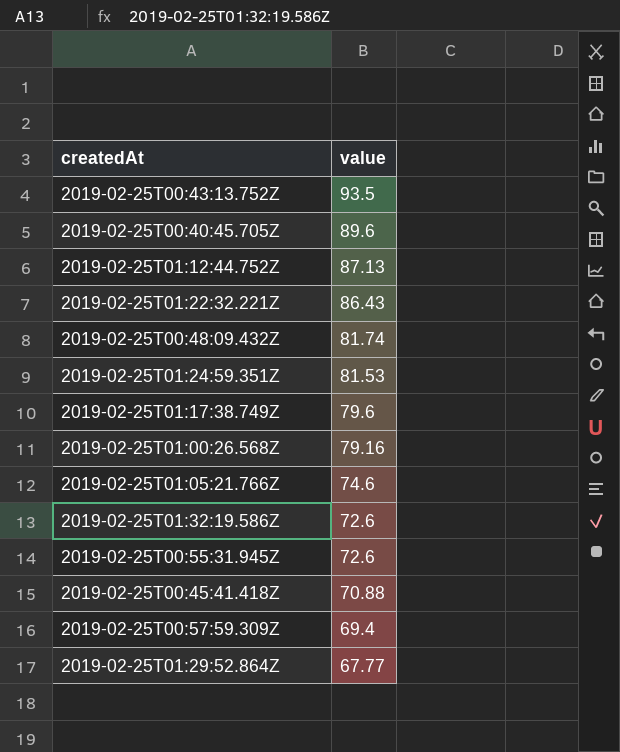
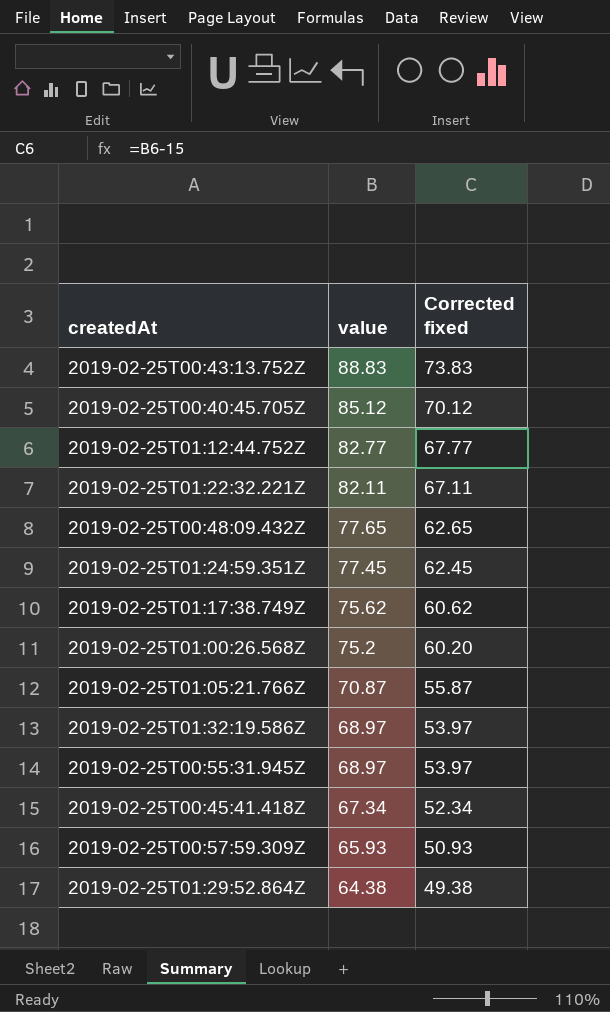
column Corrected fixed | formula: none -> [value] - 15
2019-02-25T00:43:13.752Z | value: 93.5 -> 88.83
2019-02-25T00:40:45.705Z | value: 89.6 -> 85.12
2019-02-25T01:12:44.752Z | value: 87.13 -> 82.77
2019-02-25T01:22:32.221Z | value: 86.43 -> 82.11
2019-02-25T00:48:09.432Z | value: 81.74 -> 77.65
2019-02-25T01:24:59.351Z | value: 81.53 -> 77.45
2019-02-25T01:17:38.749Z | value: 79.6 -> 75.62
2019-02-25T01:00:26.568Z | value: 79.16 -> 75.2
2019-02-25T01:05:21.766Z | value: 74.6 -> 70.87
2019-02-25T01:32:19.586Z | value: 72.6 -> 68.97
2019-02-25T00:55:31.945Z | value: 72.6 -> 68.97
2019-02-25T00:45:41.418Z | value: 70.88 -> 67.34
2019-02-25T00:57:59.309Z | value: 69.4 -> 65.93
2019-02-25T01:29:52.864Z | value: 67.77 -> 64.38

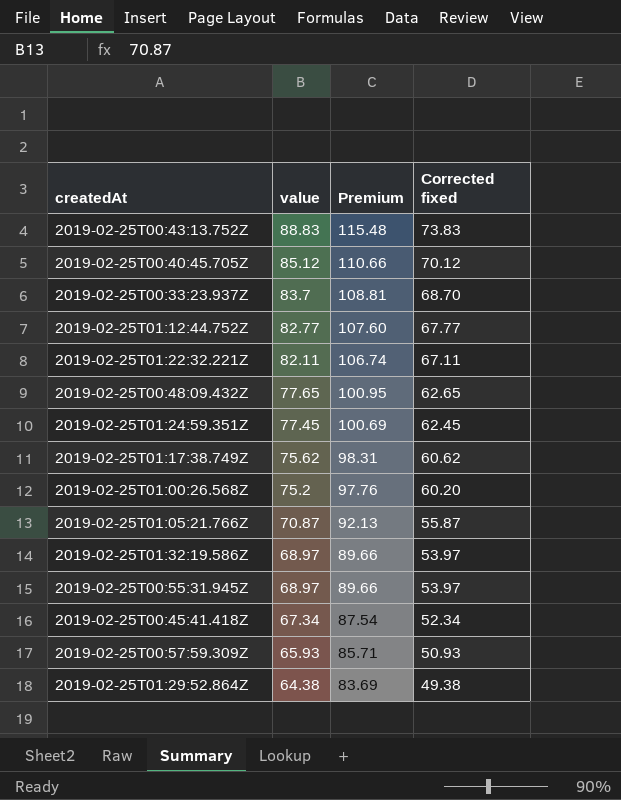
column Premium | formula: none -> [value] * 1.3
row 2019-02-25T00:33:23.937Z: none -> 83.7 | 108.81 | 68.70

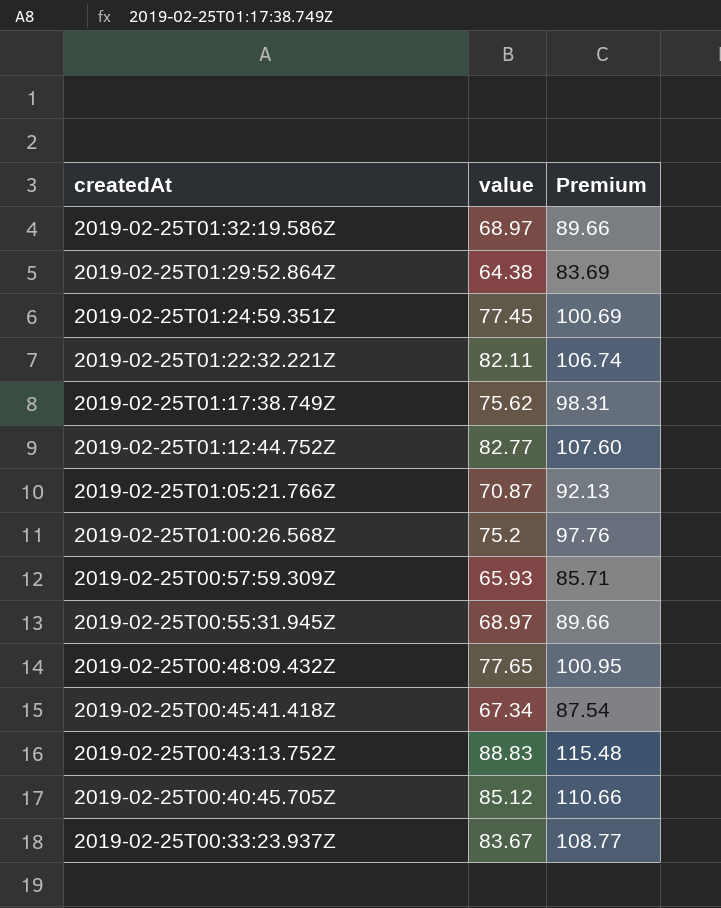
row order: value descending -> createdAt descending
column Corrected fixed | formula: [value] - 15 -> none
2019-02-25T00:33:23.937Z | value: 83.7 -> 83.67
2019-02-25T00:33:23.937Z | Premium: 108.81 -> 108.77

